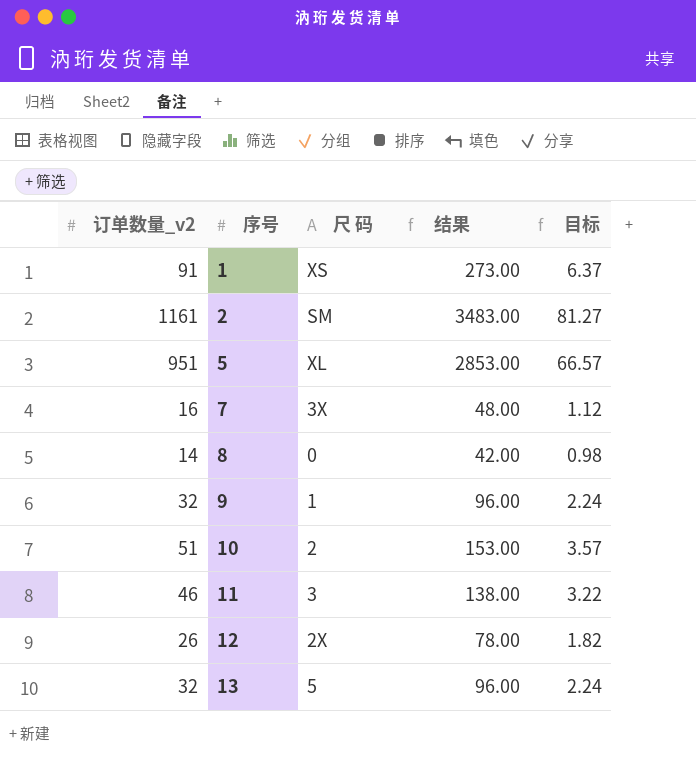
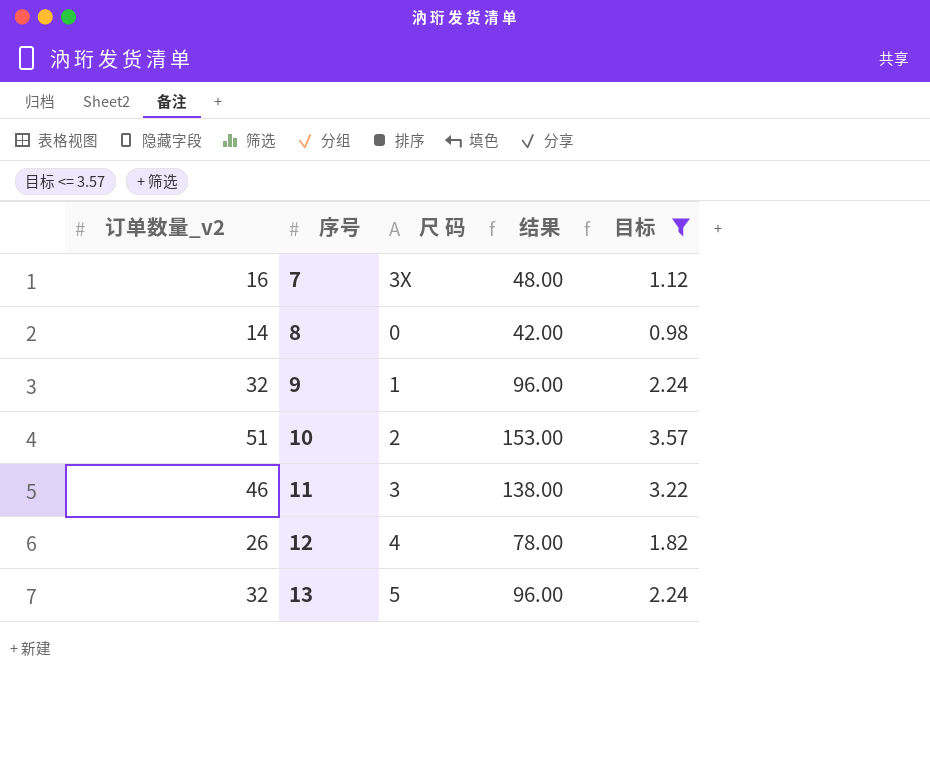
filter: none -> 目标 <= 3.57
12 | 尺 码: 2X -> 4

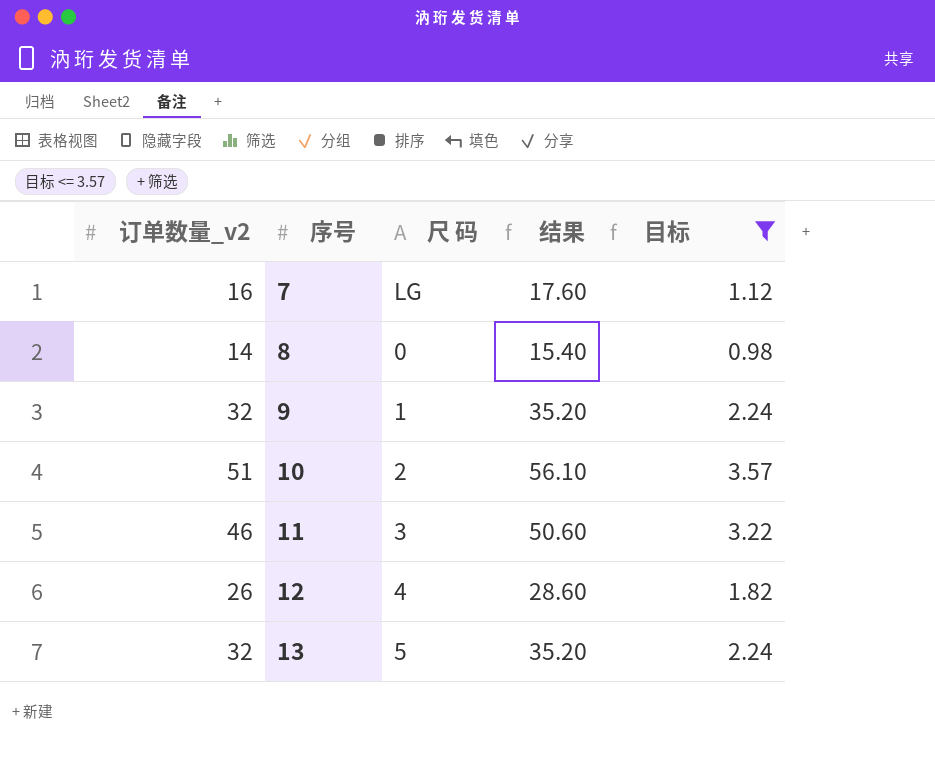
column 结果 | formula: [订单数量_v2] * 3 -> [订单数量_v2] * 1.1
7 | 尺 码: 3X -> LG

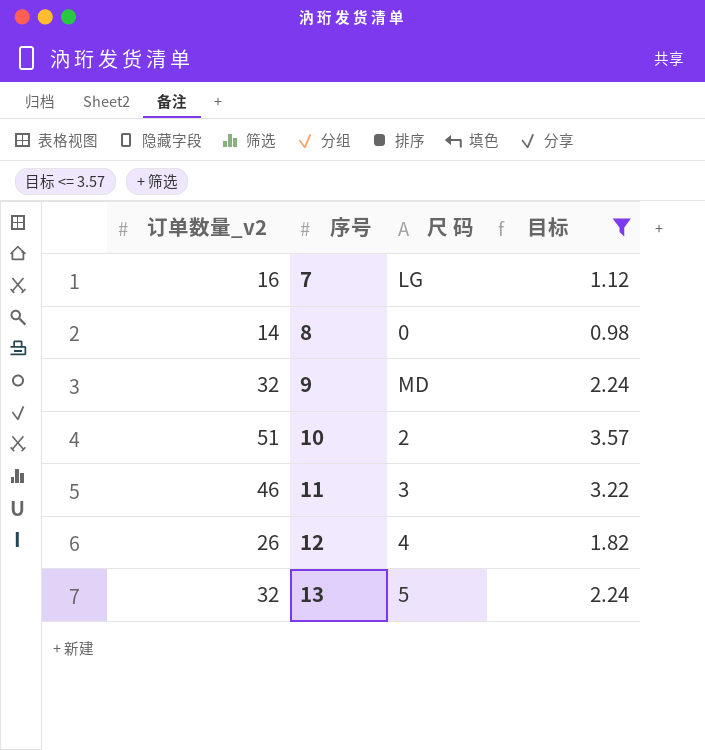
column 结果 | formula: [订单数量_v2] * 1.1 -> none
9 | 尺 码: 1 -> MD

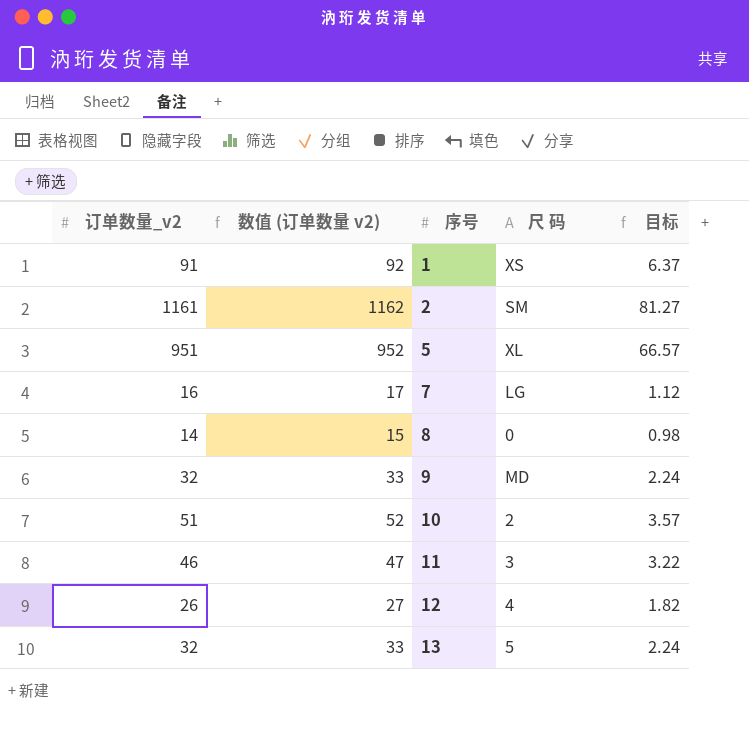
filter: 目标 <= 3.57 -> none
column 数值 (订单数量 v2) | formula: none -> [订单数量_v2] + 1

